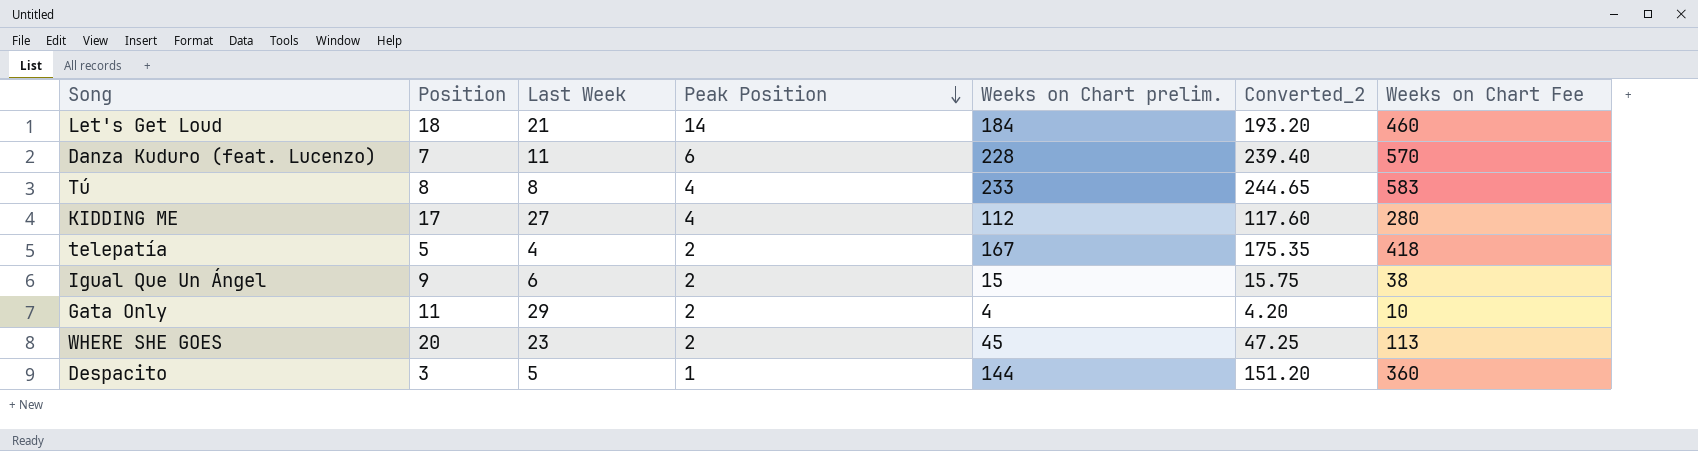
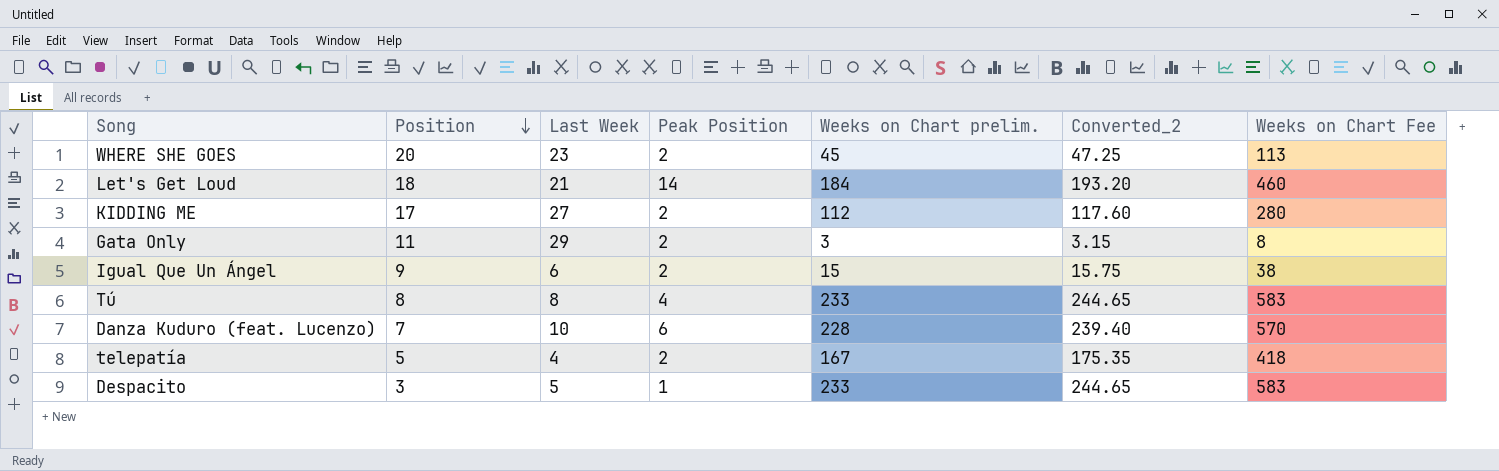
row order: Peak Position descending -> Position descending
KIDDING ME | Peak Position: 4 -> 2
Gata Only | Weeks on Chart prelim.: 4 -> 3
Gata Only | Converted_2: 4.20 -> 3.15
Gata Only | Weeks on Chart Fee: 10 -> 8
Danza Kuduro (feat. Lucenzo) | Last Week: 11 -> 10
Despacito | Weeks on Chart prelim.: 144 -> 233
Despacito | Converted_2: 151.20 -> 244.65
Despacito | Weeks on Chart Fee: 360 -> 583

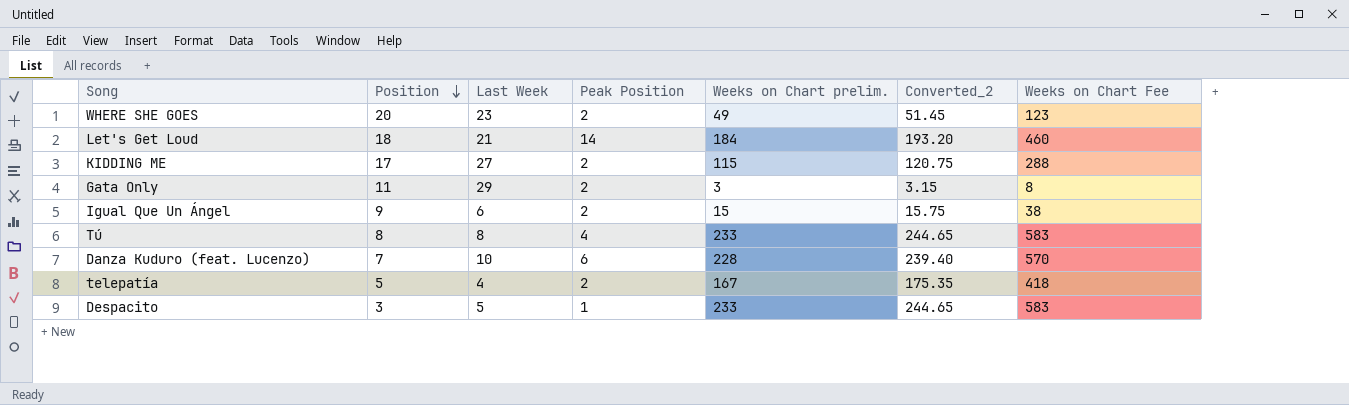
WHERE SHE GOES | Weeks on Chart prelim.: 45 -> 49
WHERE SHE GOES | Converted_2: 47.25 -> 51.45
WHERE SHE GOES | Weeks on Chart Fee: 113 -> 123
KIDDING ME | Weeks on Chart prelim.: 112 -> 115
KIDDING ME | Converted_2: 117.60 -> 120.75
KIDDING ME | Weeks on Chart Fee: 280 -> 288

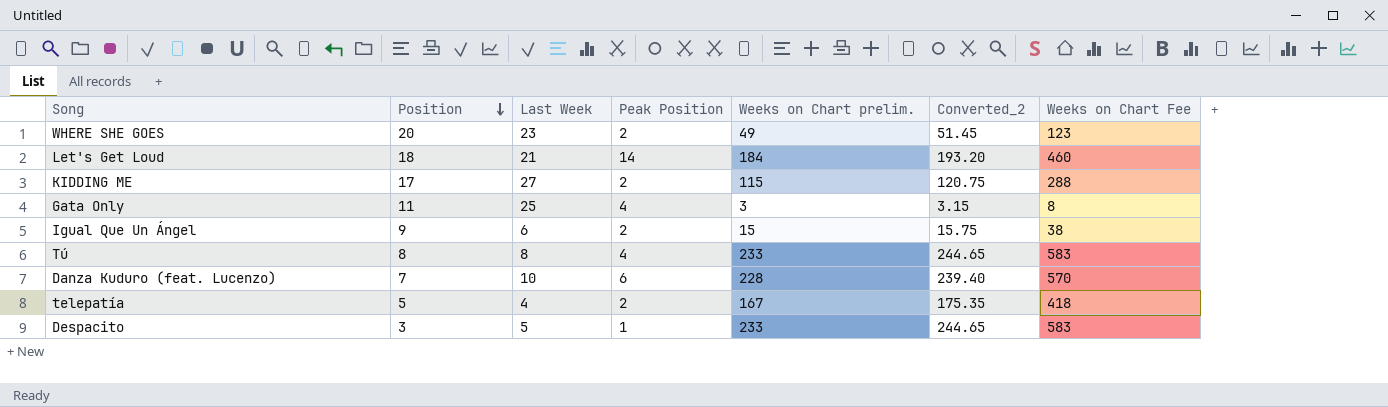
Gata Only | Last Week: 29 -> 25
Gata Only | Peak Position: 2 -> 4

